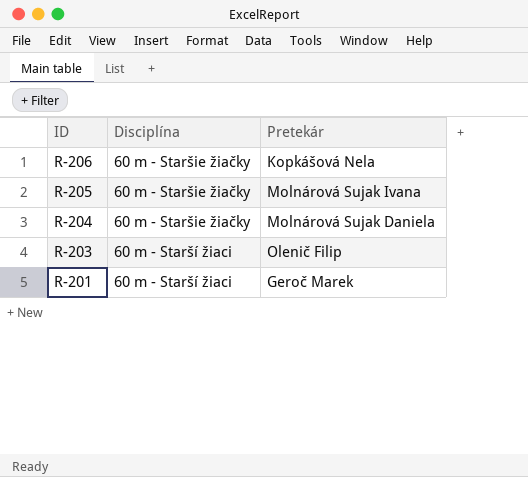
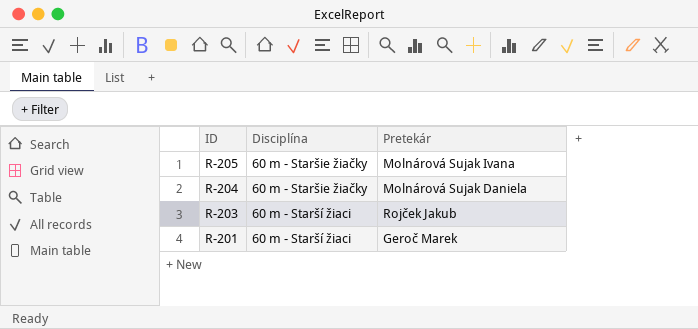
row R-206: 60 m - Staršie žiačky | Kopkášová Nela -> none
R-203 | Pretekár: Olenič Filip -> Rojček Jakub

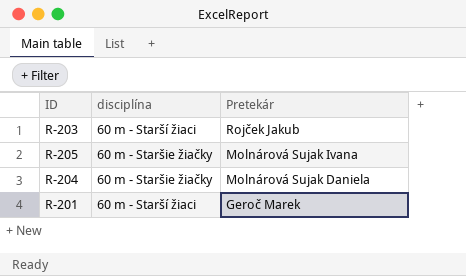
row order: ID descending -> Pretekár descending
column name: Disciplína -> disciplína

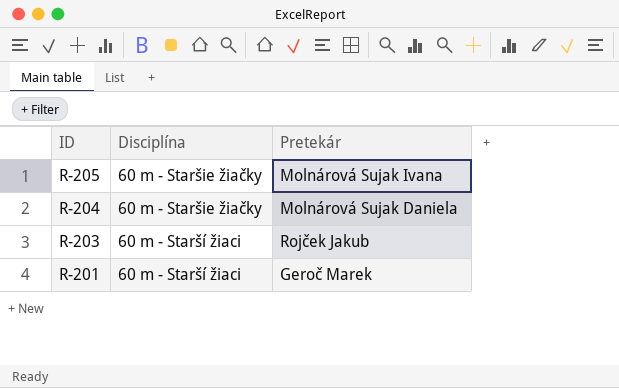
row order: Pretekár descending -> ID descending
column name: disciplína -> Disciplína

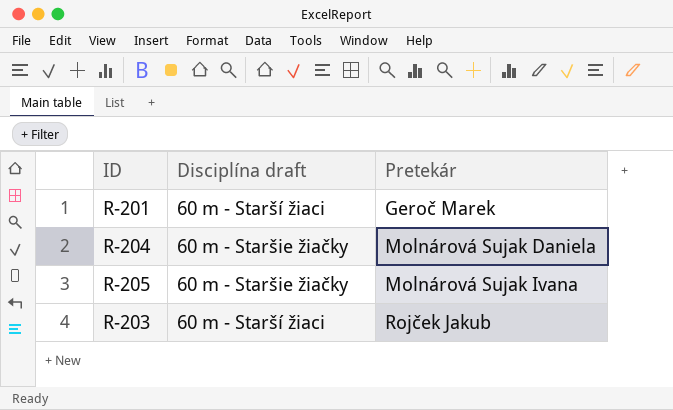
row order: ID descending -> Pretekár ascending
column name: Disciplína -> Disciplína draft

